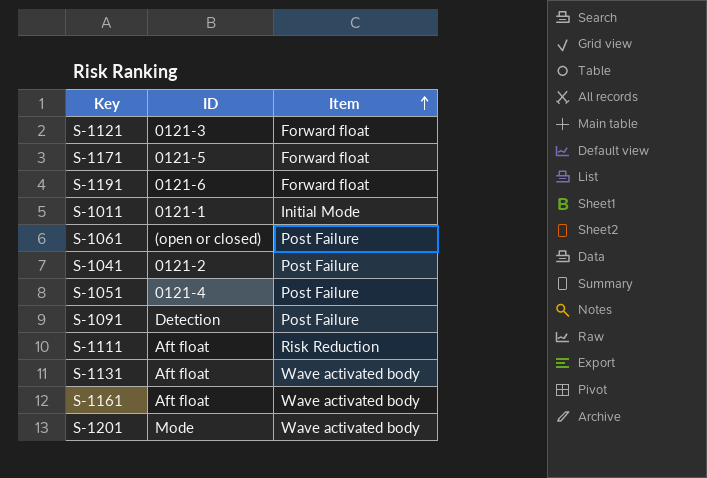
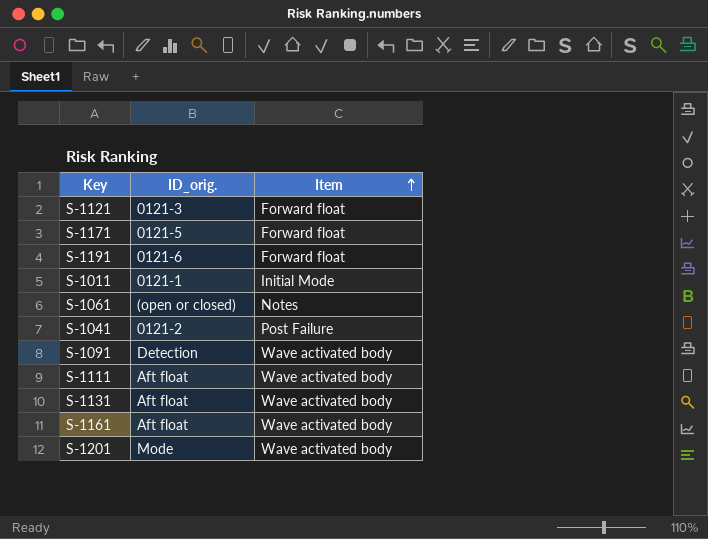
column name: ID -> ID_orig.
row S-1051: 0121-4 | Post Failure -> none
S-1061 | Item: Post Failure -> Notes
S-1091 | Item: Post Failure -> Wave activated body
S-1111 | Item: Risk Reduction -> Wave activated body

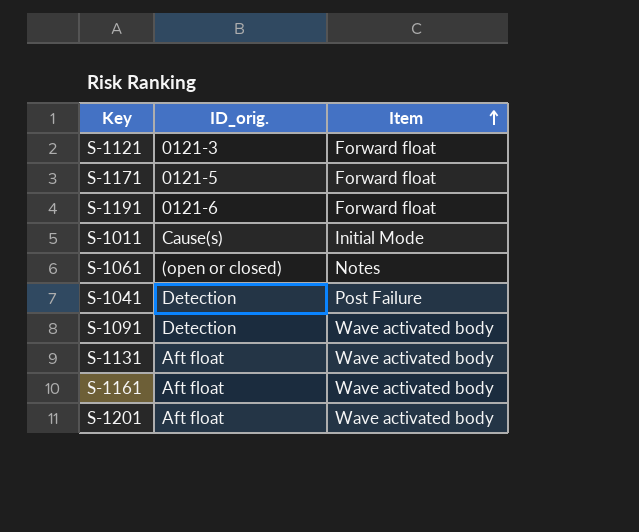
row S-1111: Aft float | Wave activated body -> none
S-1011 | ID_orig.: 0121-1 -> Cause(s)
S-1041 | ID_orig.: 0121-2 -> Detection
S-1201 | ID_orig.: Mode -> Aft float

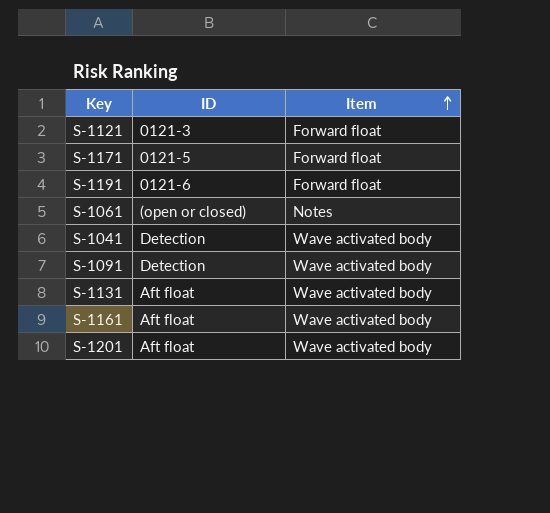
column name: ID_orig. -> ID
row S-1011: Cause(s) | Initial Mode -> none
S-1041 | Item: Post Failure -> Wave activated body

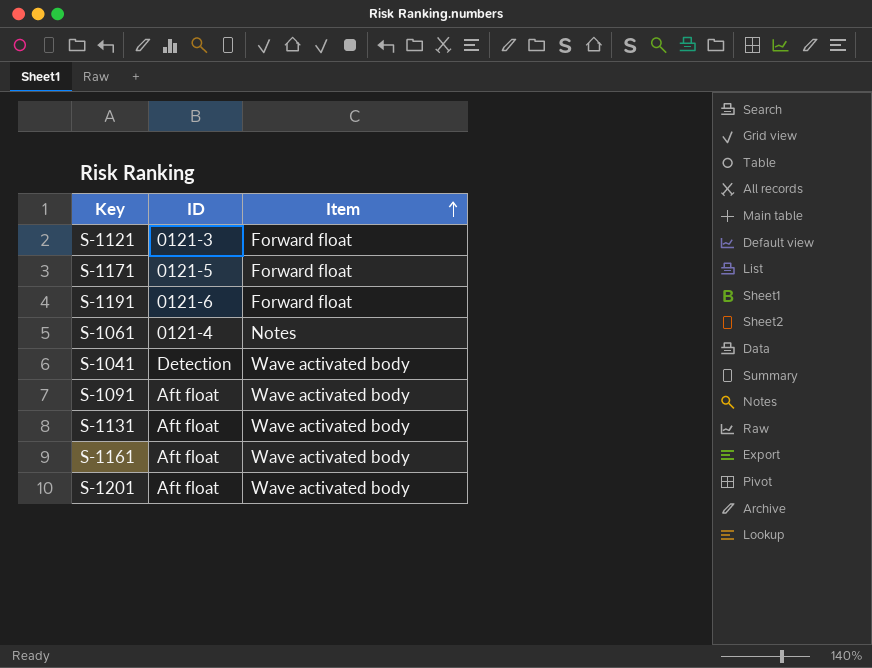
S-1061 | ID: (open or closed) -> 0121-4
S-1091 | ID: Detection -> Aft float

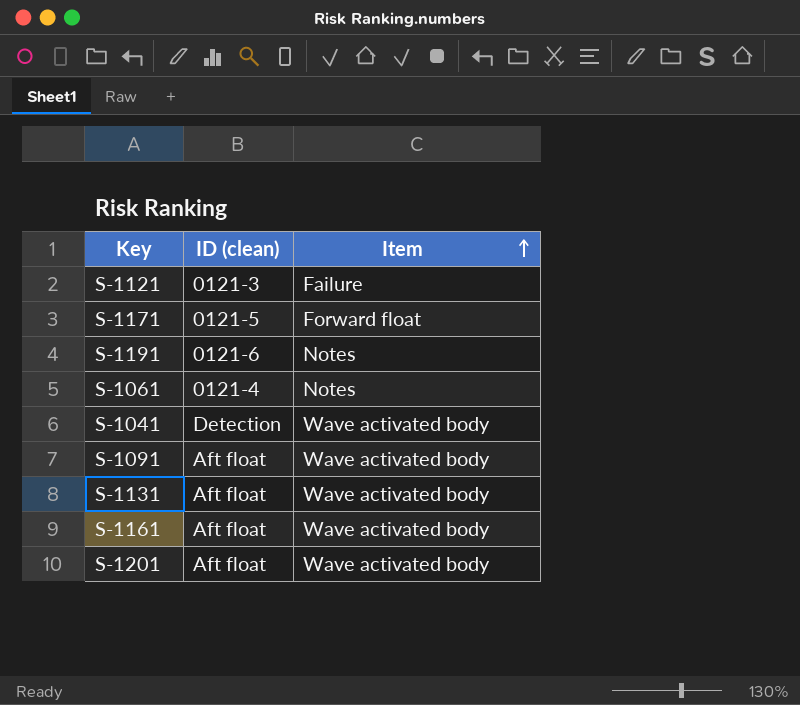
column name: ID -> ID (clean)
S-1121 | Item: Forward float -> Failure
S-1191 | Item: Forward float -> Notes

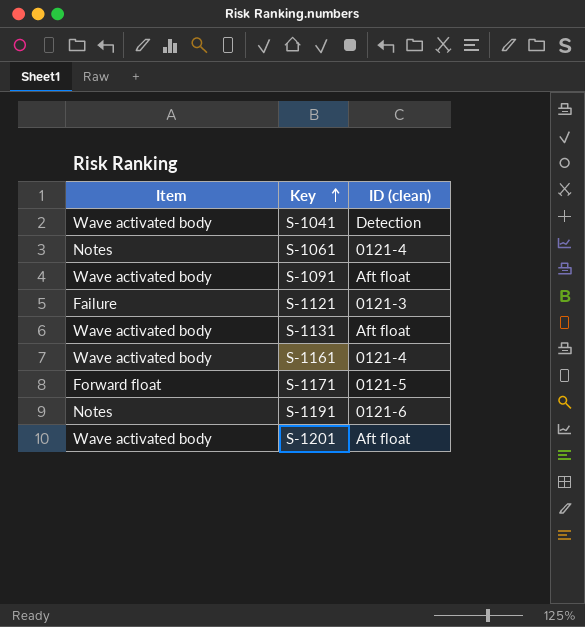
row order: Item ascending -> Key ascending
column Item | position: 3 -> 1
S-1161 | ID (clean): Aft float -> 0121-4

